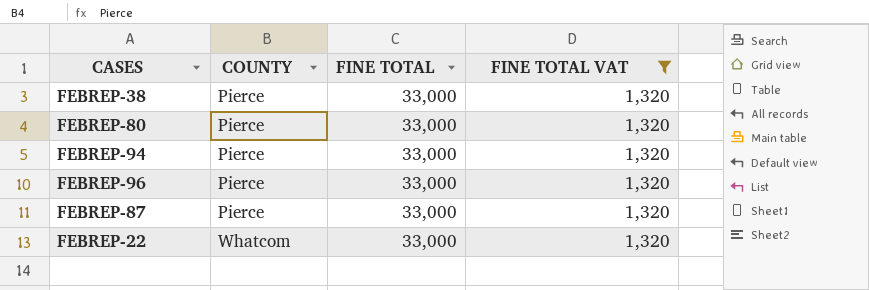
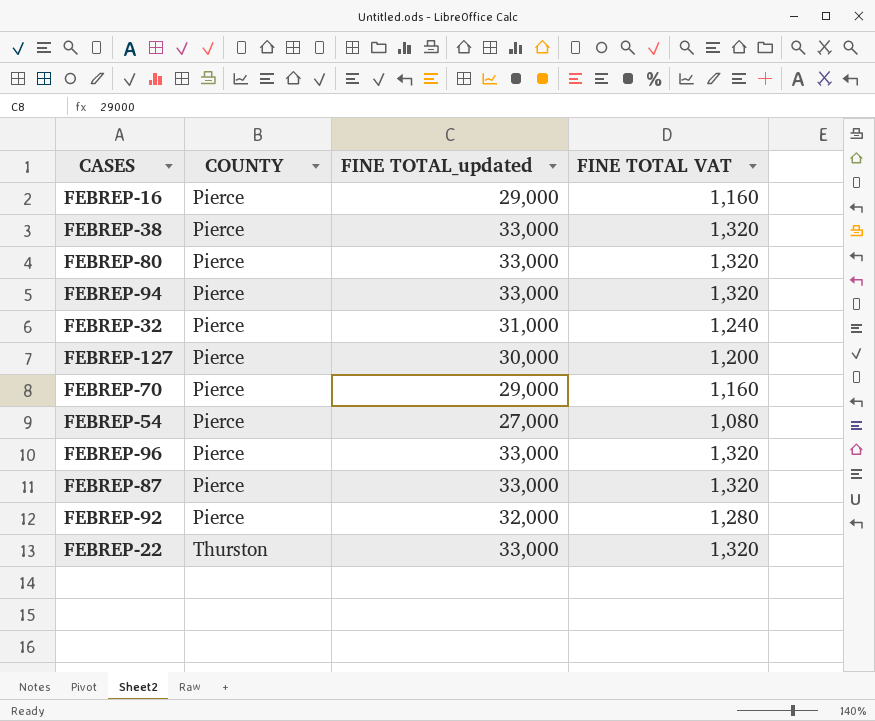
filter: FINE TOTAL VAT = 1,320 -> none
column name: FINE TOTAL -> FINE TOTAL_updated
FEBREP-22 | COUNTY: Whatcom -> Thurston

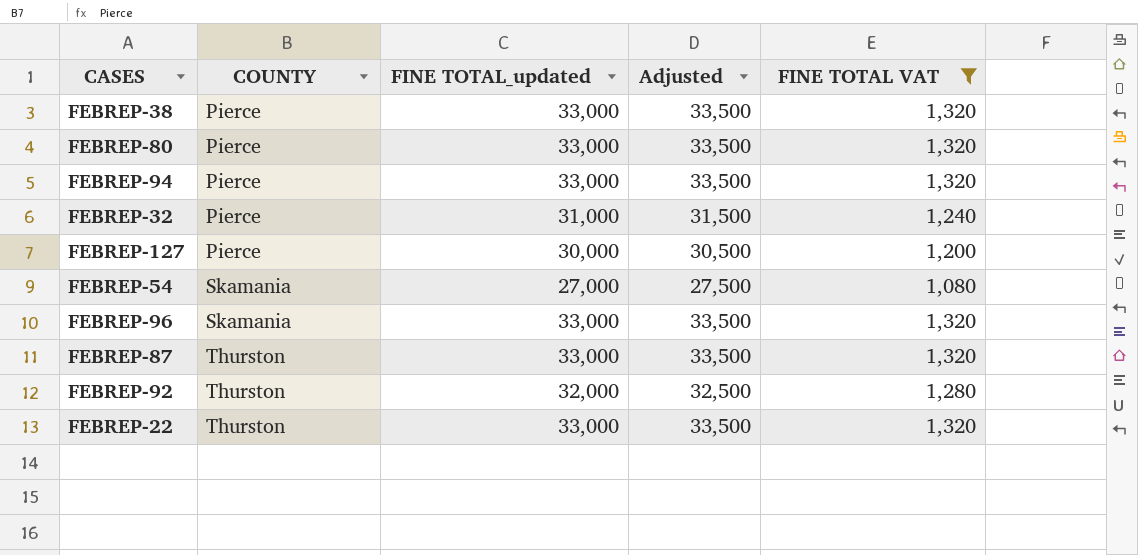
filter: none -> FINE TOTAL VAT != 1,160
column Adjusted | formula: none -> [FINE TOTAL_updated] + 500
FEBREP-54 | COUNTY: Pierce -> Skamania
FEBREP-96 | COUNTY: Pierce -> Skamania
FEBREP-87 | COUNTY: Pierce -> Thurston
FEBREP-92 | COUNTY: Pierce -> Thurston

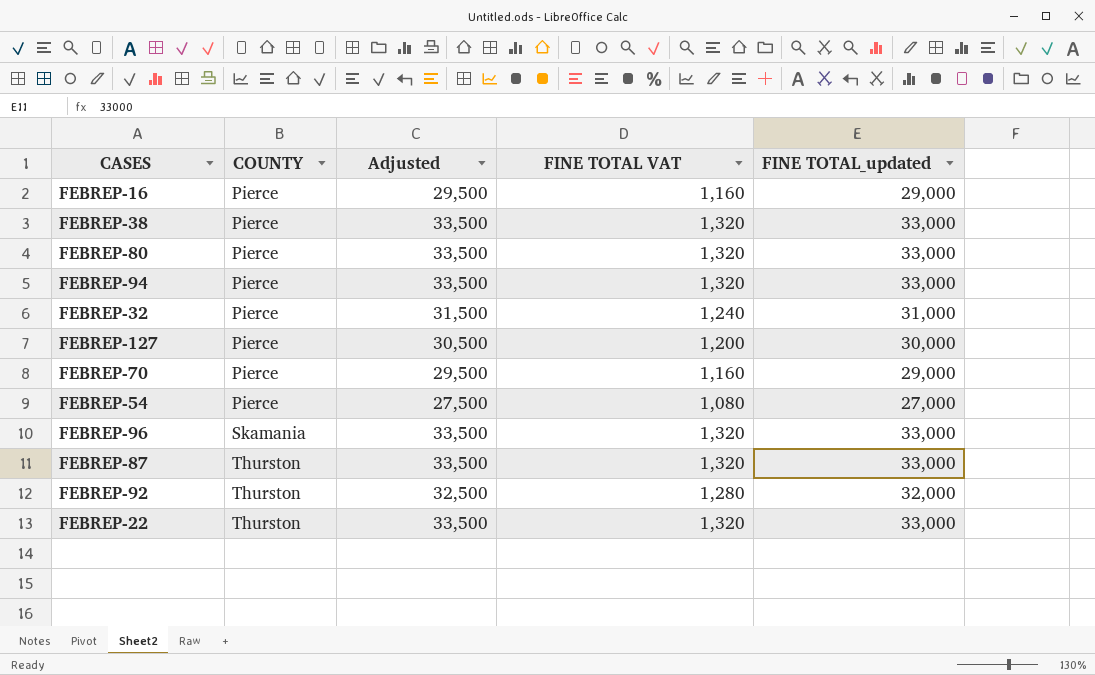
filter: FINE TOTAL VAT != 1,160 -> none
column FINE TOTAL_updated | position: 3 -> 5
FEBREP-54 | COUNTY: Skamania -> Pierce

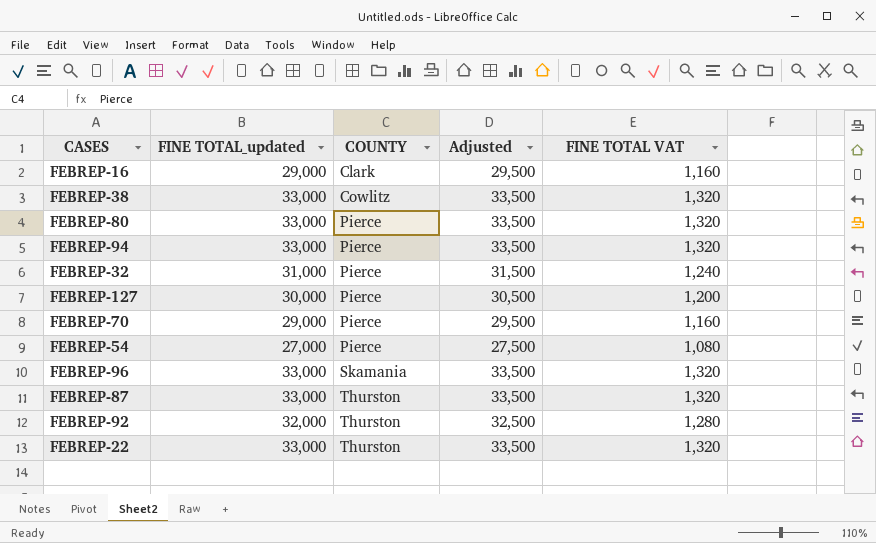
column FINE TOTAL_updated | position: 5 -> 2
FEBREP-16 | COUNTY: Pierce -> Clark
FEBREP-38 | COUNTY: Pierce -> Cowlitz

